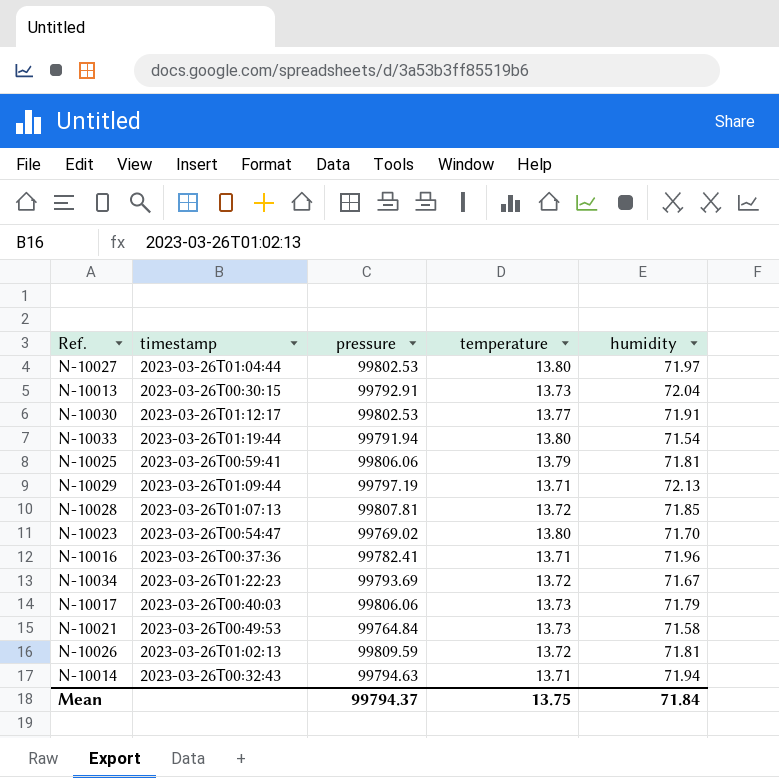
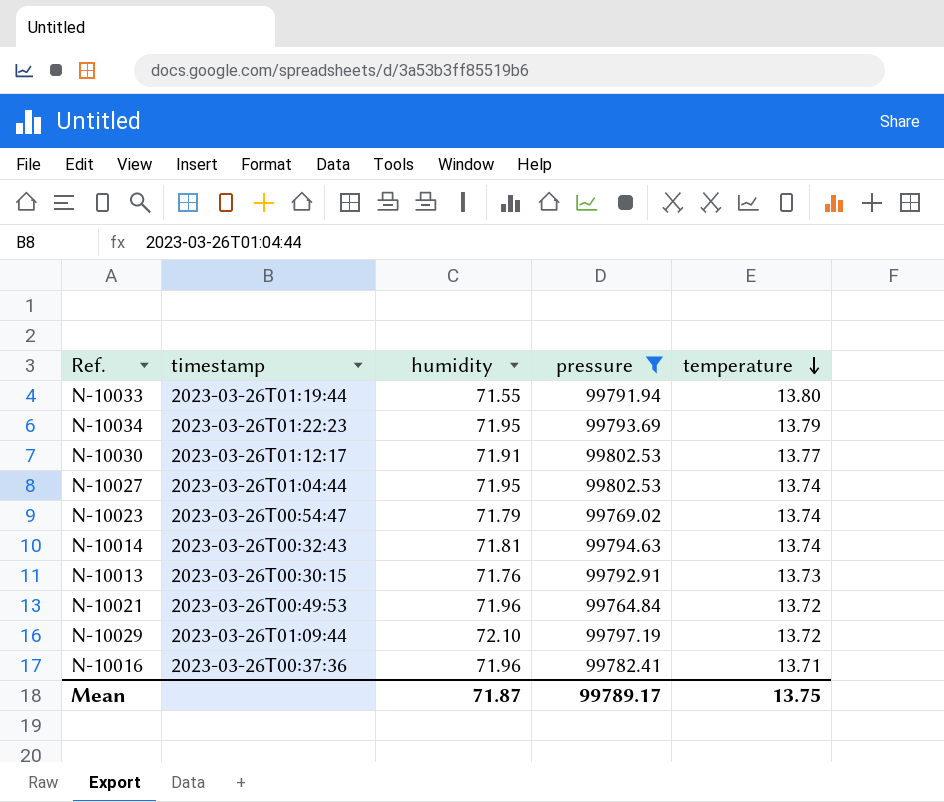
filter: none -> pressure <= 99802.53
row order: none -> temperature descending
column humidity | position: 5 -> 3
N-10033 | humidity: 71.54 -> 71.55
N-10034 | humidity: 71.67 -> 71.95
N-10034 | temperature: 13.72 -> 13.79
N-10027 | humidity: 71.97 -> 71.95
N-10027 | temperature: 13.80 -> 13.74
N-10023 | humidity: 71.70 -> 71.79
N-10023 | temperature: 13.80 -> 13.74
N-10014 | humidity: 71.94 -> 71.81
N-10014 | temperature: 13.71 -> 13.74
N-10013 | humidity: 72.04 -> 71.76
N-10021 | humidity: 71.58 -> 71.96
N-10021 | temperature: 13.73 -> 13.72
N-10029 | humidity: 72.13 -> 72.10
N-10029 | temperature: 13.71 -> 13.72
Mean | humidity: 71.84 -> 71.87
Mean | pressure: 99794.37 -> 99789.17

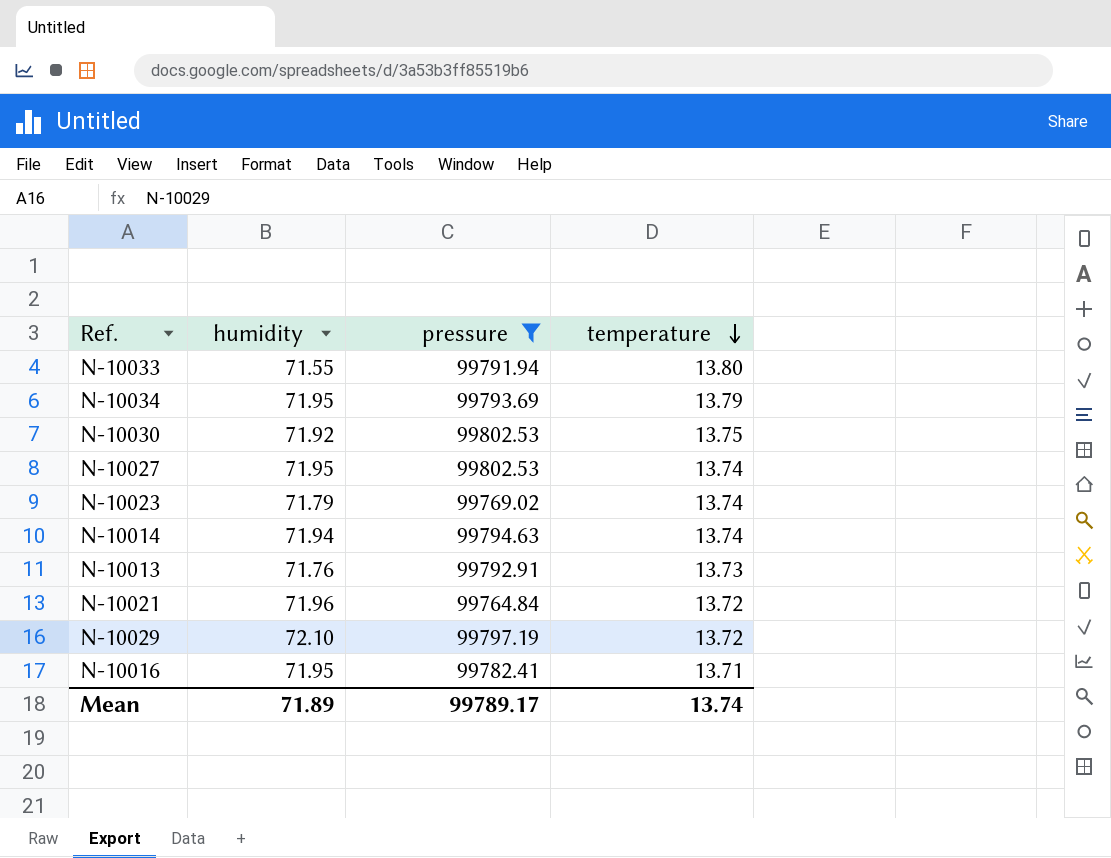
column timestamp | position: 2 -> none
N-10030 | humidity: 71.91 -> 71.92
N-10030 | temperature: 13.77 -> 13.75
N-10014 | humidity: 71.81 -> 71.94
N-10016 | humidity: 71.96 -> 71.95
Mean | humidity: 71.87 -> 71.89
Mean | temperature: 13.75 -> 13.74

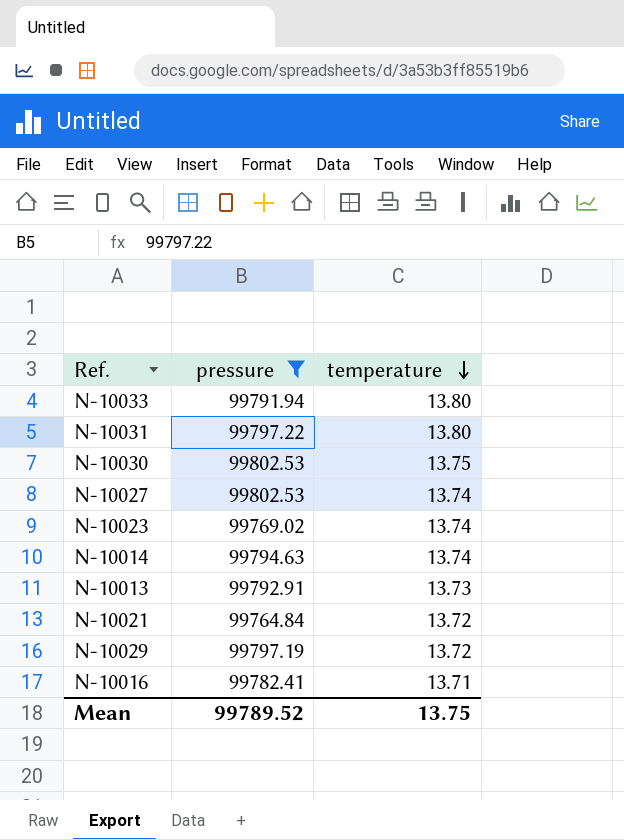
column humidity | position: 2 -> none
row N-10034: 71.95 | 99793.69 | 13.79 -> none
row N-10031: none -> 99797.22 | 13.80
Mean | pressure: 99789.17 -> 99789.52
Mean | temperature: 13.74 -> 13.75

